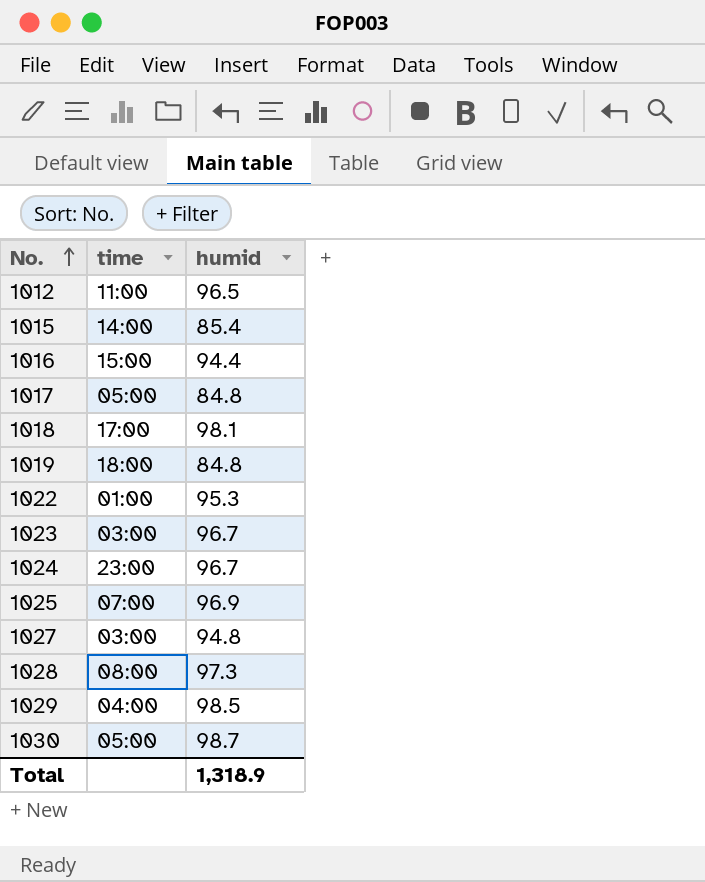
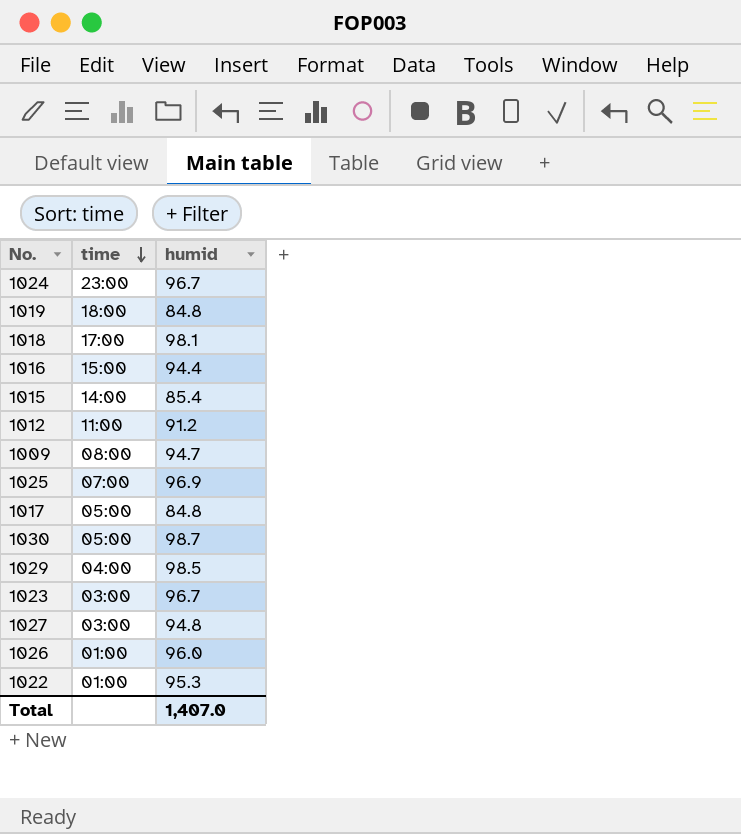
row order: No. ascending -> time descending
row 1028: 08:00 | 97.3 -> none
1012 | humid: 96.5 -> 91.2
row 1009: none -> 08:00 | 94.7
row 1026: none -> 01:00 | 96.0
Total | humid: 1,318.9 -> 1,407.0

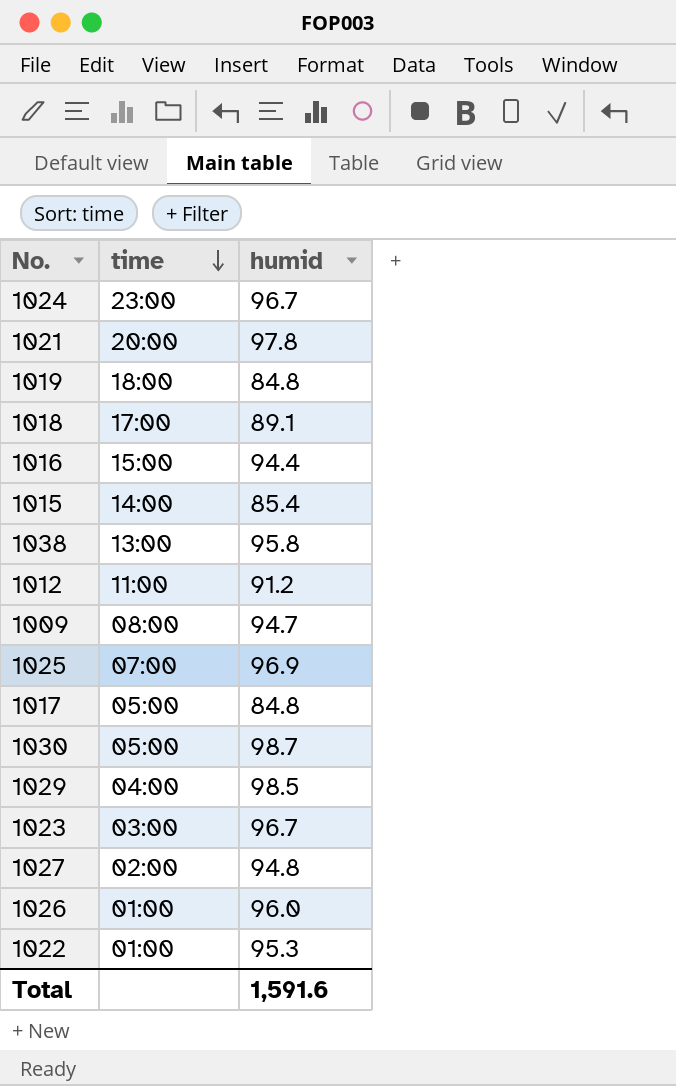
row 1021: none -> 20:00 | 97.8
1018 | humid: 98.1 -> 89.1
row 1038: none -> 13:00 | 95.8
1027 | time: 03:00 -> 02:00
Total | humid: 1,407.0 -> 1,591.6

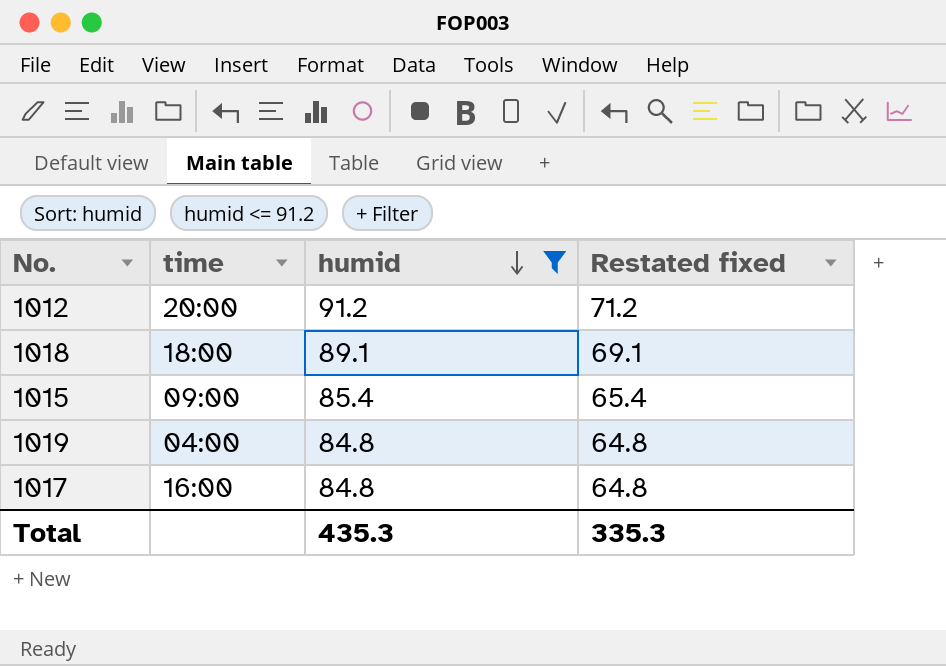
filter: none -> humid <= 91.2
row order: time descending -> humid descending
column Restated fixed | formula: none -> [humid] - 20
1012 | time: 11:00 -> 20:00
1018 | time: 17:00 -> 18:00
1015 | time: 14:00 -> 09:00
1019 | time: 18:00 -> 04:00
1017 | time: 05:00 -> 16:00
Total | humid: 1,591.6 -> 435.3

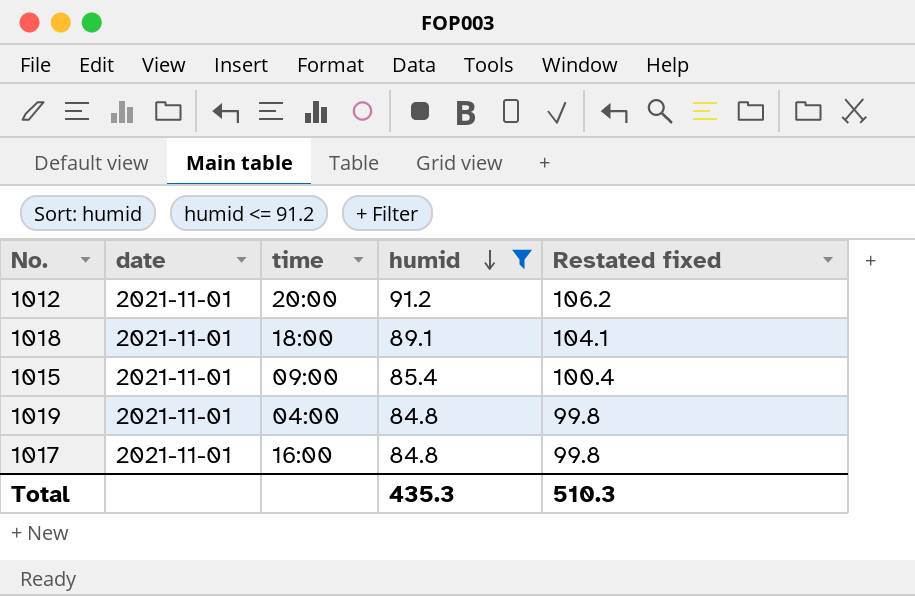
column date | position: none -> 2
column Restated fixed | formula: [humid] - 20 -> [humid] + 15
Total | Restated fixed: 335.3 -> 510.3

